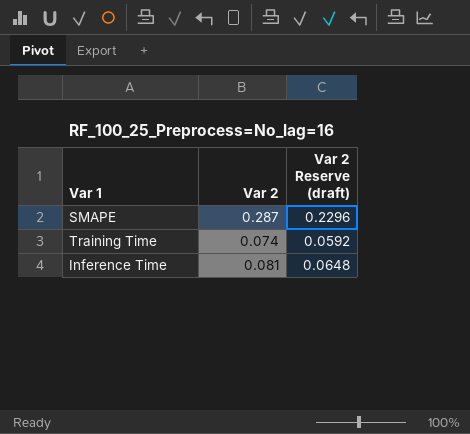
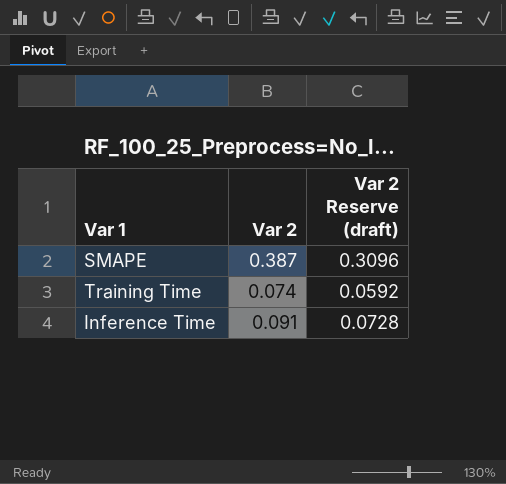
SMAPE | Var 2: 0.287 -> 0.387
SMAPE | Var 2 Reserve (draft): 0.2296 -> 0.3096
Inference Time | Var 2: 0.081 -> 0.091
Inference Time | Var 2 Reserve (draft): 0.0648 -> 0.0728

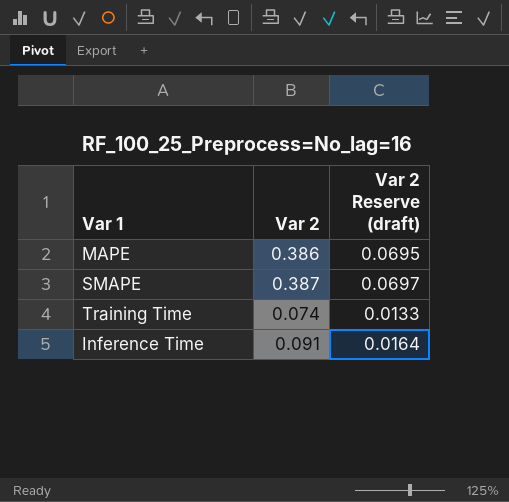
column Var 2 Reserve (draft) | formula: [Var 2] * 0.8 -> [Var 2] * 0.18
row MAPE: none -> 0.386 | 0.0695

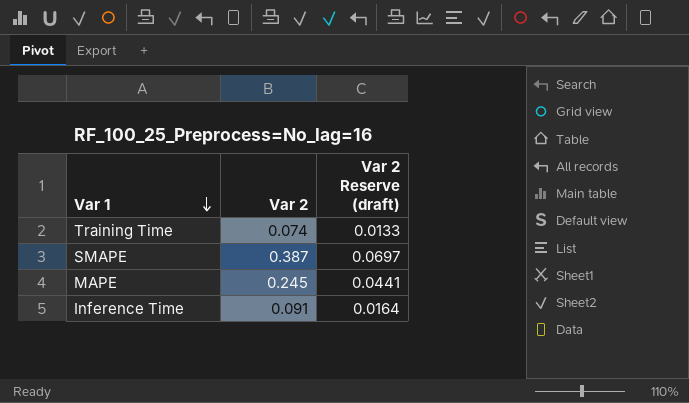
row order: none -> Var 1 descending
MAPE | Var 2: 0.386 -> 0.245
MAPE | Var 2 Reserve (draft): 0.0695 -> 0.0441

